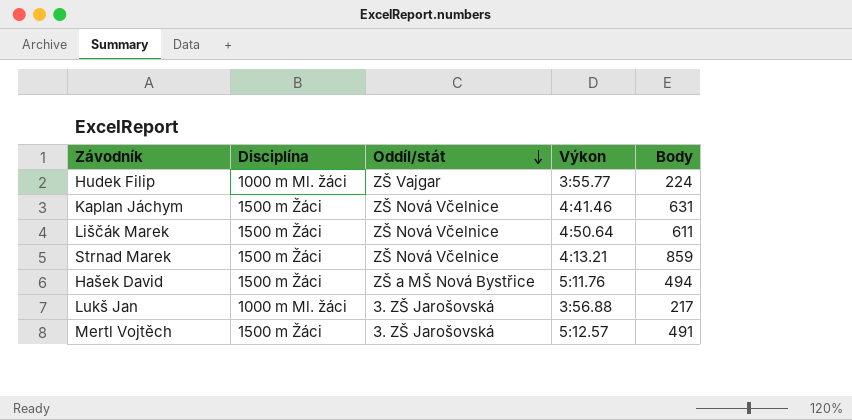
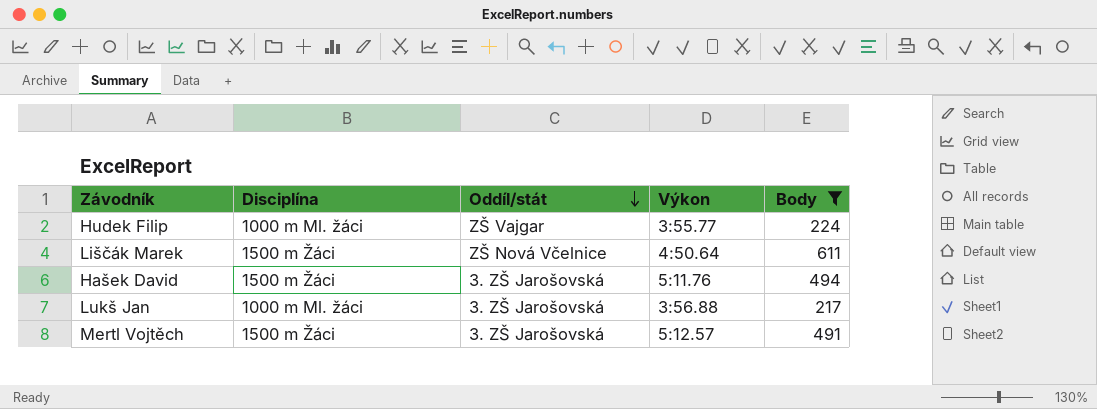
filter: none -> Body <= 611
Hašek David | Oddíl/stát: ZŠ a MŠ Nová Bystřice -> 3. ZŠ Jarošovská

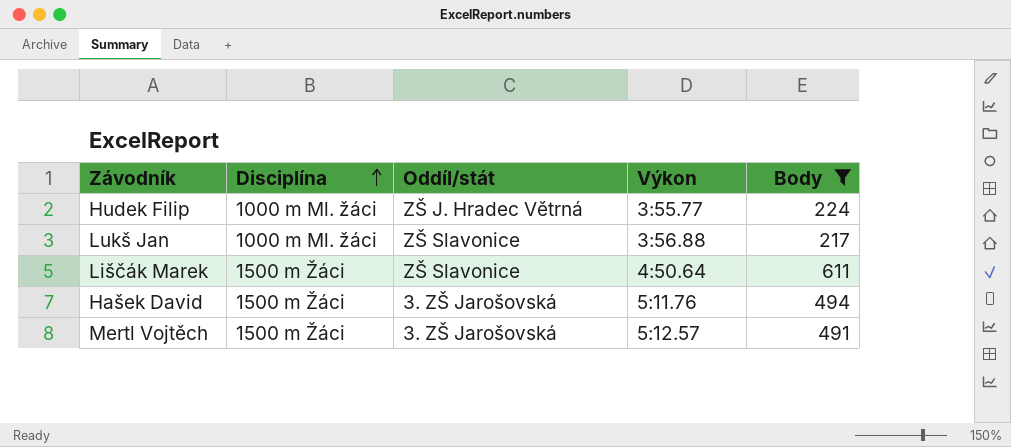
row order: Oddíl/stát descending -> Disciplína ascending
Hudek Filip | Oddíl/stát: ZŠ Vajgar -> ZŠ J. Hradec Větrná
Lukš Jan | Oddíl/stát: 3. ZŠ Jarošovská -> ZŠ Slavonice
Liščák Marek | Oddíl/stát: ZŠ Nová Včelnice -> ZŠ Slavonice

